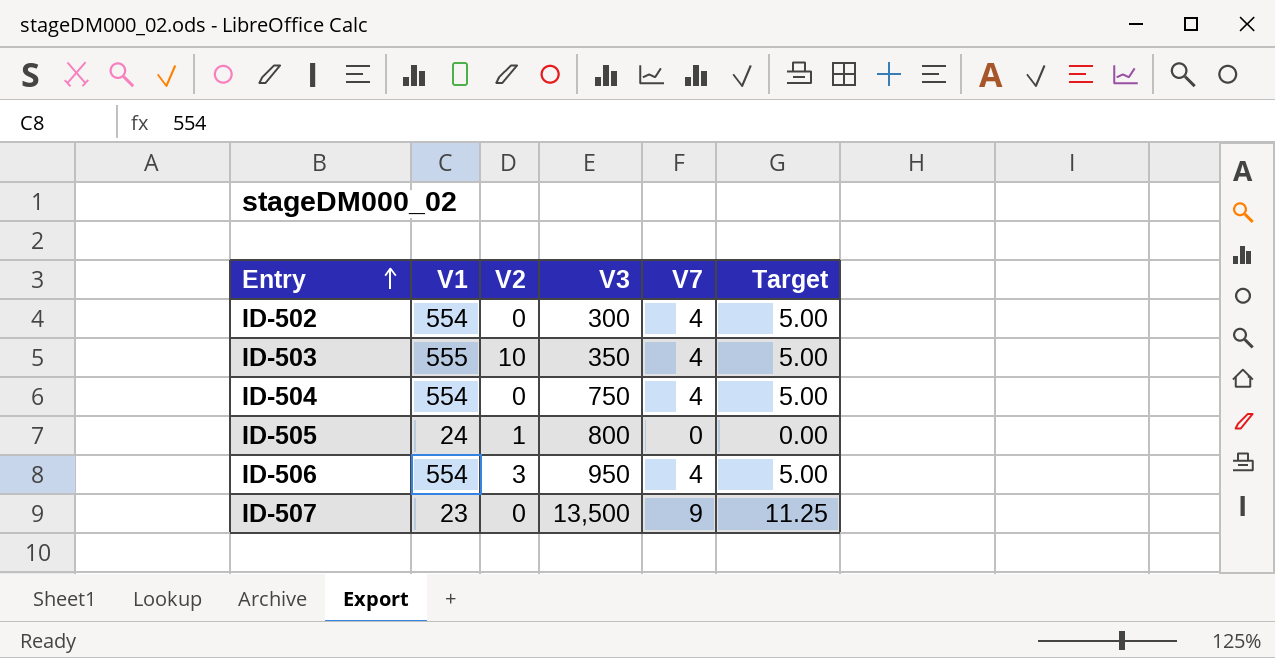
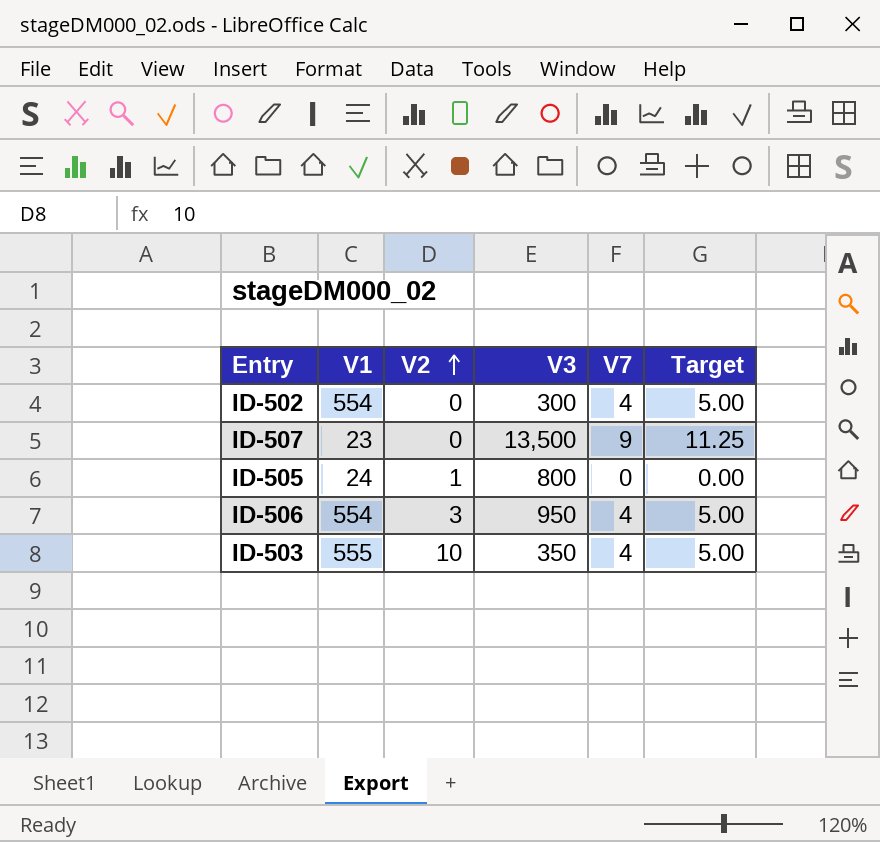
row order: Entry ascending -> V2 ascending
row ID-504: 554 | 0 | 750 | 4 | 5.00 -> none

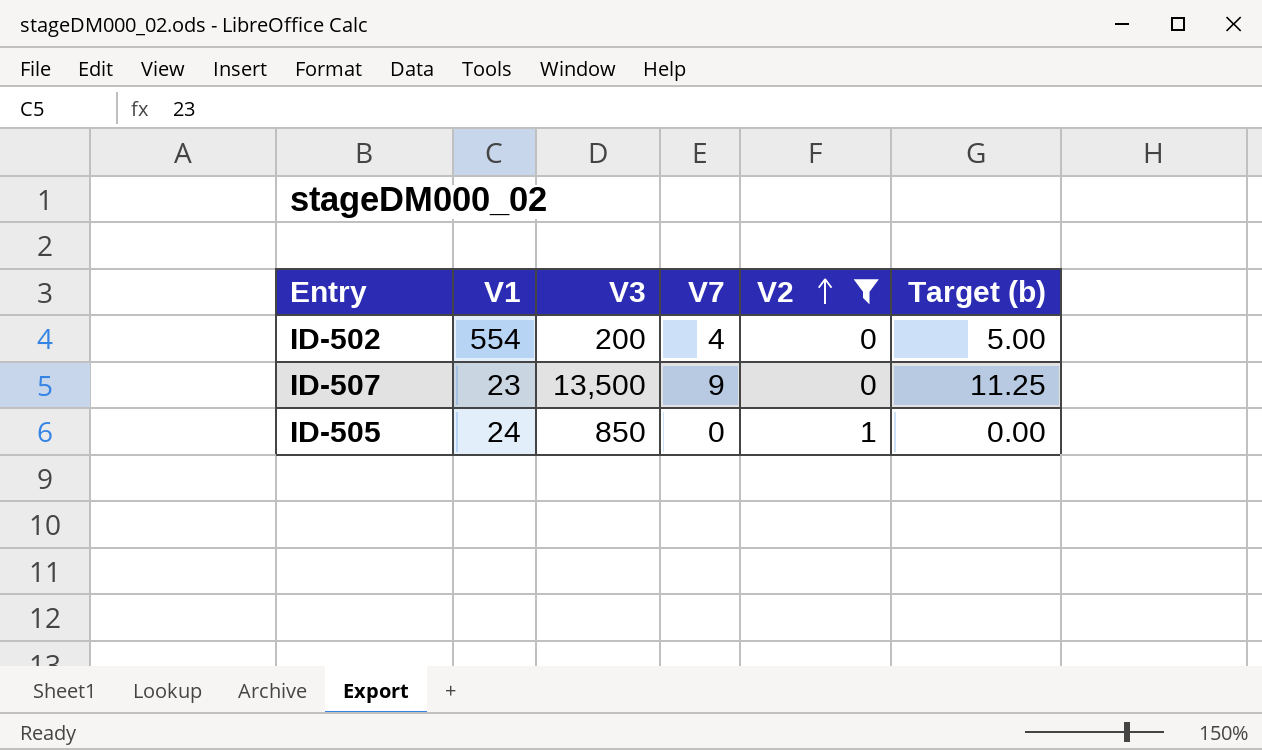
filter: none -> V2 <= 1
column V2 | position: 3 -> 5
column name: Target -> Target (b)
ID-502 | V3: 300 -> 200
ID-505 | V3: 800 -> 850

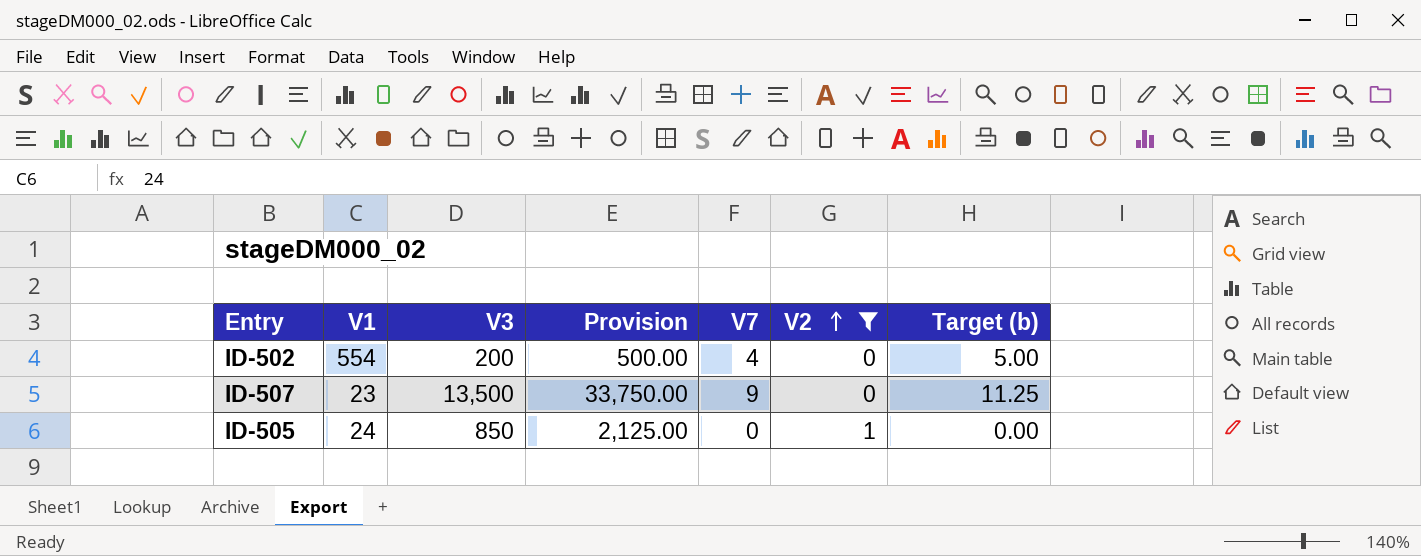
column Provision | formula: none -> [V3] * 2.5

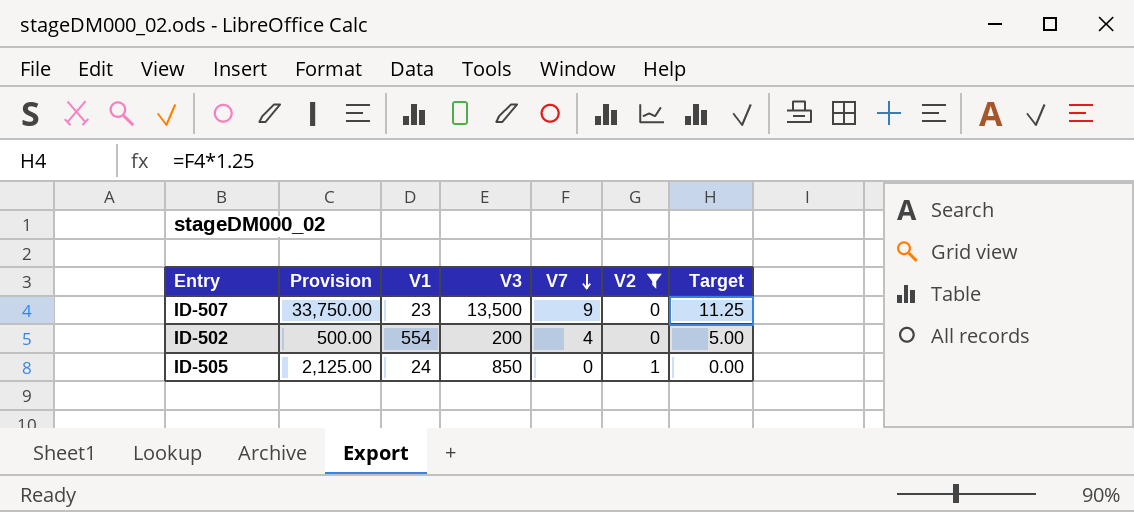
row order: V2 ascending -> V7 descending
column Provision | position: 4 -> 2
column name: Target (b) -> Target

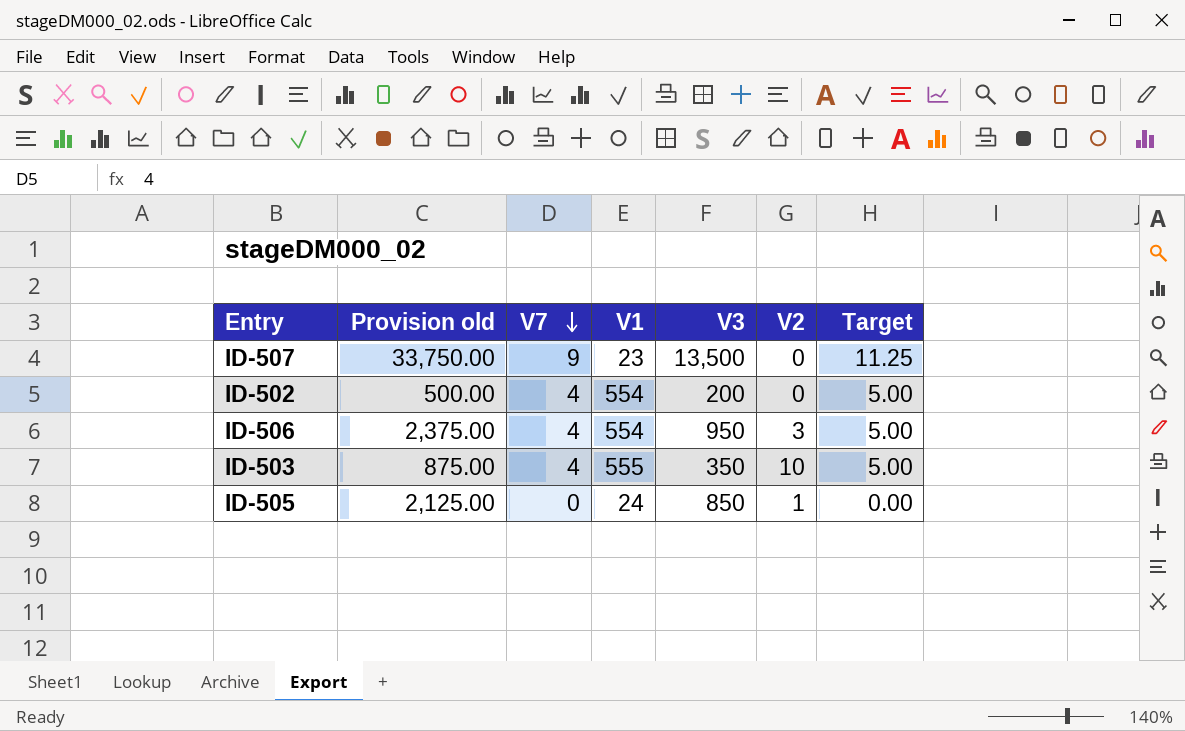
filter: V2 <= 1 -> none
column name: Provision -> Provision old
column V7 | position: 5 -> 3

